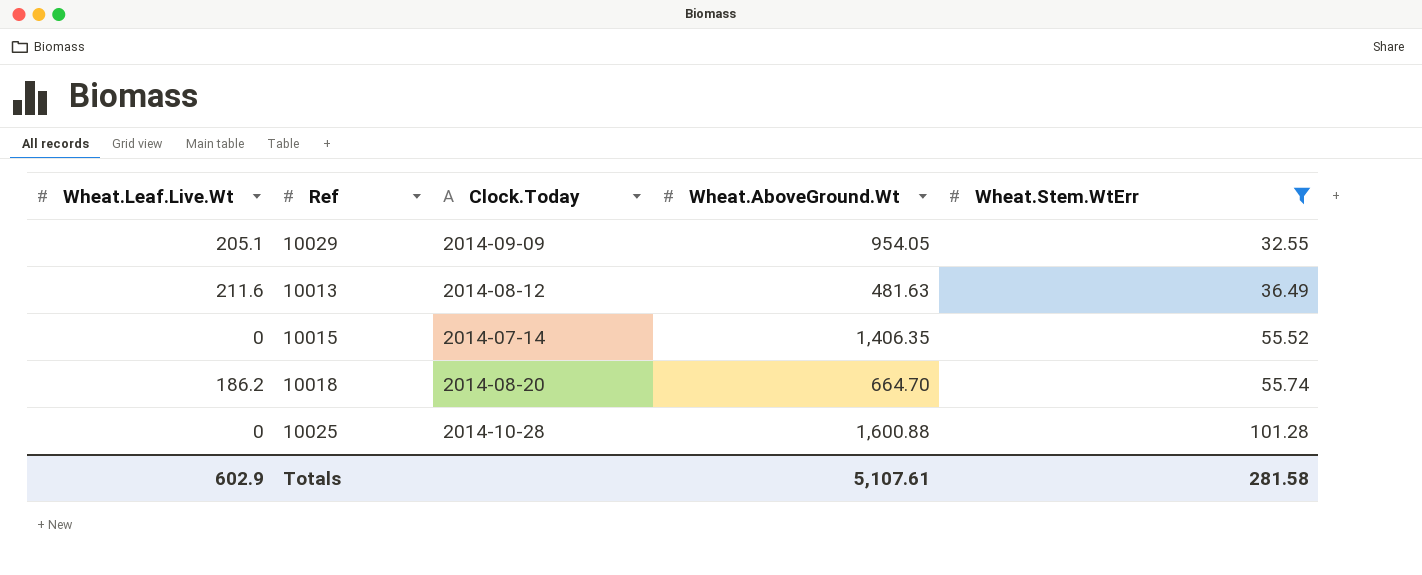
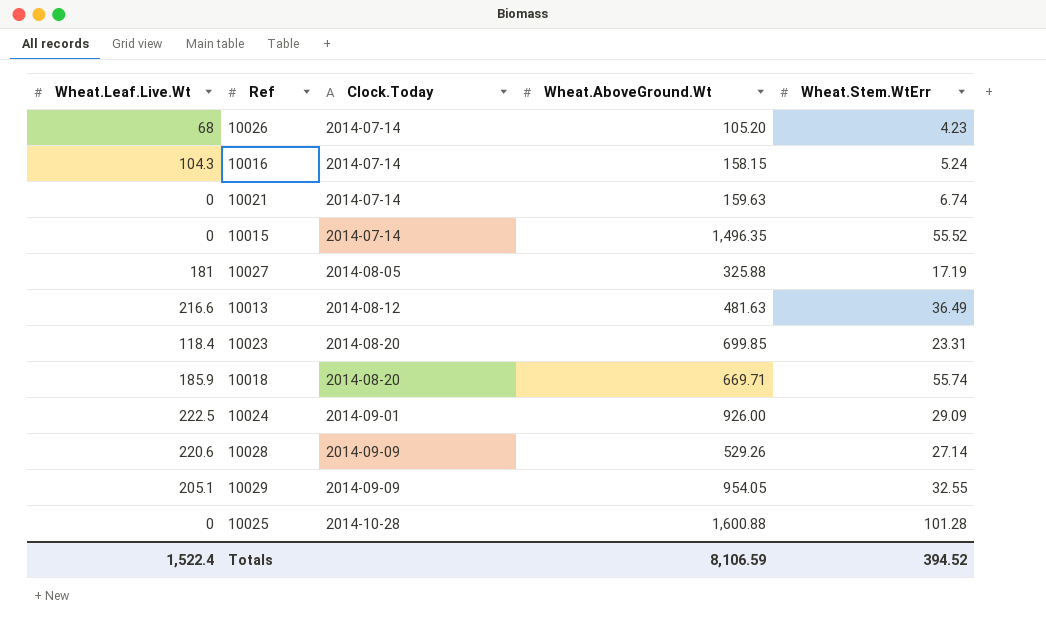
filter: Wheat.Stem.WtErr >= 32.55 -> none
row order: Wheat.Stem.WtErr ascending -> Clock.Today ascending
10015 | Wheat.AboveGround.Wt: 1,406.35 -> 1,496.35
10013 | Wheat.Leaf.Live.Wt: 211.6 -> 216.6
10018 | Wheat.Leaf.Live.Wt: 186.2 -> 185.9
10018 | Wheat.AboveGround.Wt: 664.70 -> 669.71
Totals | Wheat.Leaf.Live.Wt: 602.9 -> 1,522.4
Totals | Wheat.AboveGround.Wt: 5,107.61 -> 8,106.59
Totals | Wheat.Stem.WtErr: 281.58 -> 394.52

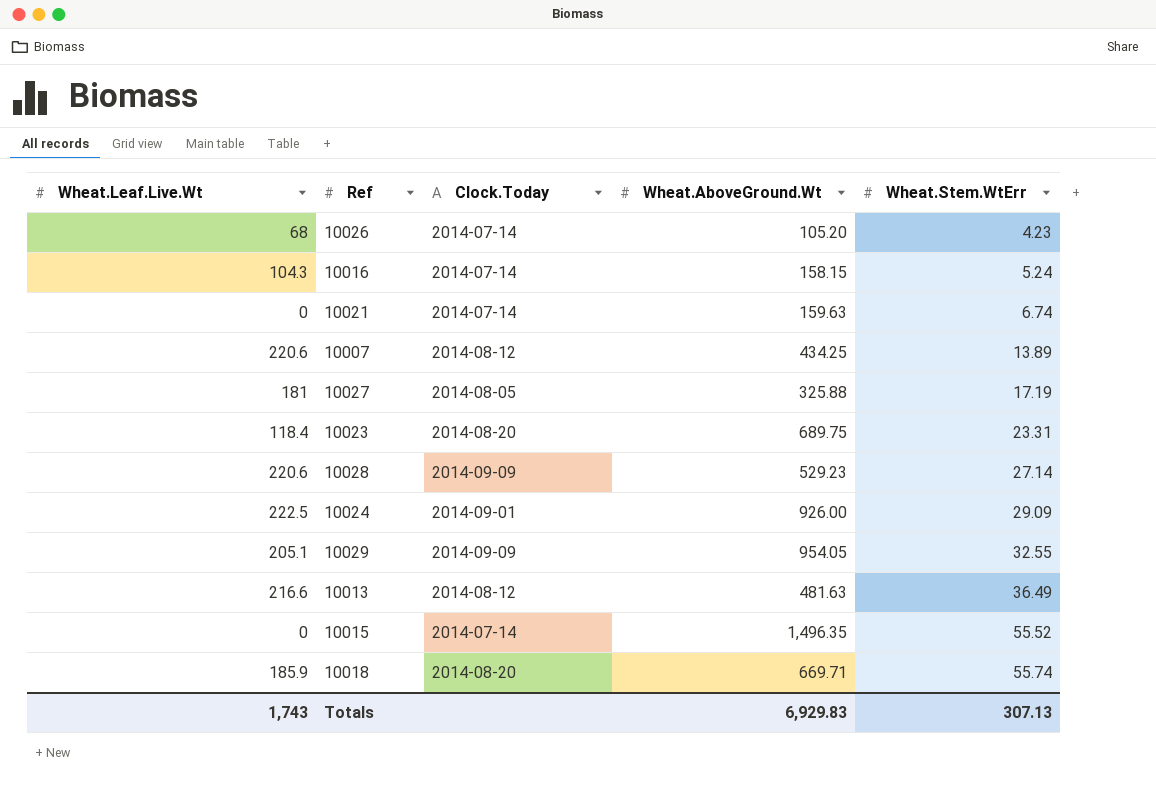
row order: Clock.Today ascending -> Wheat.Stem.WtErr ascending
row 10025: 0 | 2014-10-28 | 1,600.88 | 101.28 -> none
row 10007: none -> 220.6 | 2014-08-12 | 434.25 | 13.89
10023 | Wheat.AboveGround.Wt: 699.85 -> 689.75
10028 | Wheat.AboveGround.Wt: 529.26 -> 529.23
Totals | Wheat.Leaf.Live.Wt: 1,522.4 -> 1,743
Totals | Wheat.AboveGround.Wt: 8,106.59 -> 6,929.83
Totals | Wheat.Stem.WtErr: 394.52 -> 307.13

